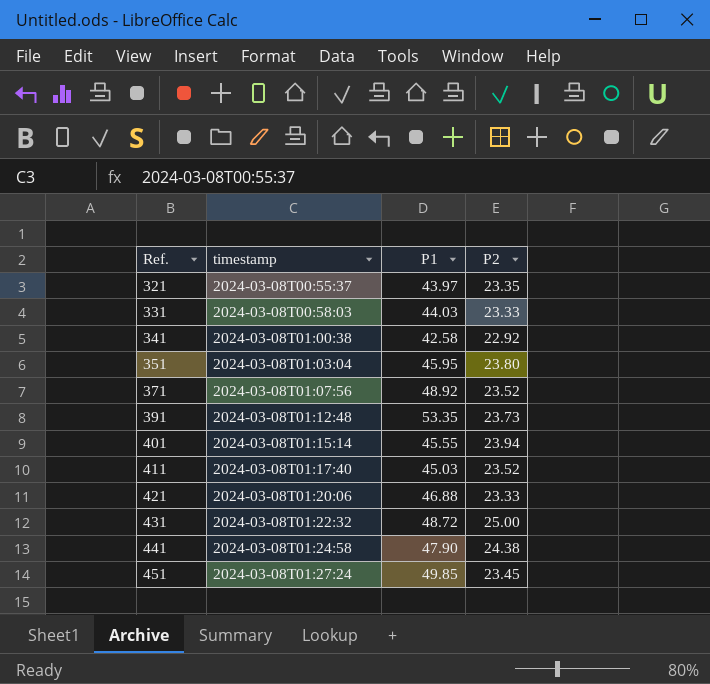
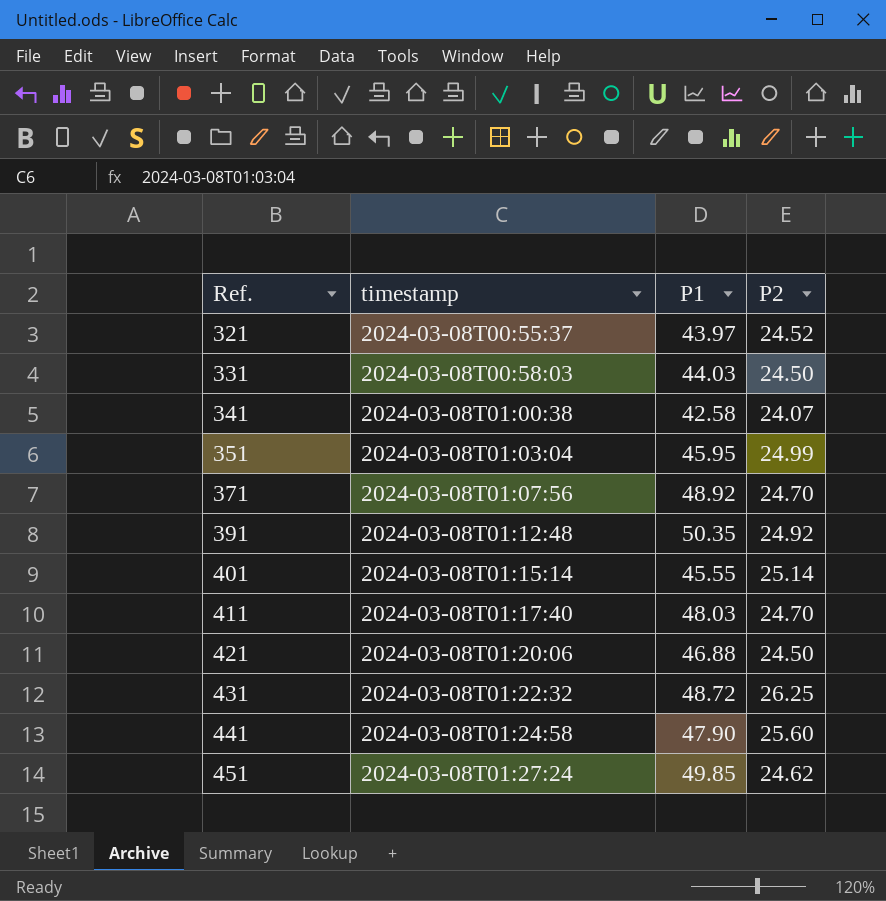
321 | P2: 23.35 -> 24.52
331 | P2: 23.33 -> 24.50
341 | P2: 22.92 -> 24.07
351 | P2: 23.80 -> 24.99
371 | P2: 23.52 -> 24.70
391 | P1: 53.35 -> 50.35
391 | P2: 23.73 -> 24.92
401 | P2: 23.94 -> 25.14
411 | P1: 45.03 -> 48.03
411 | P2: 23.52 -> 24.70
421 | P2: 23.33 -> 24.50
431 | P2: 25.00 -> 26.25
441 | P2: 24.38 -> 25.60
451 | P2: 23.45 -> 24.62

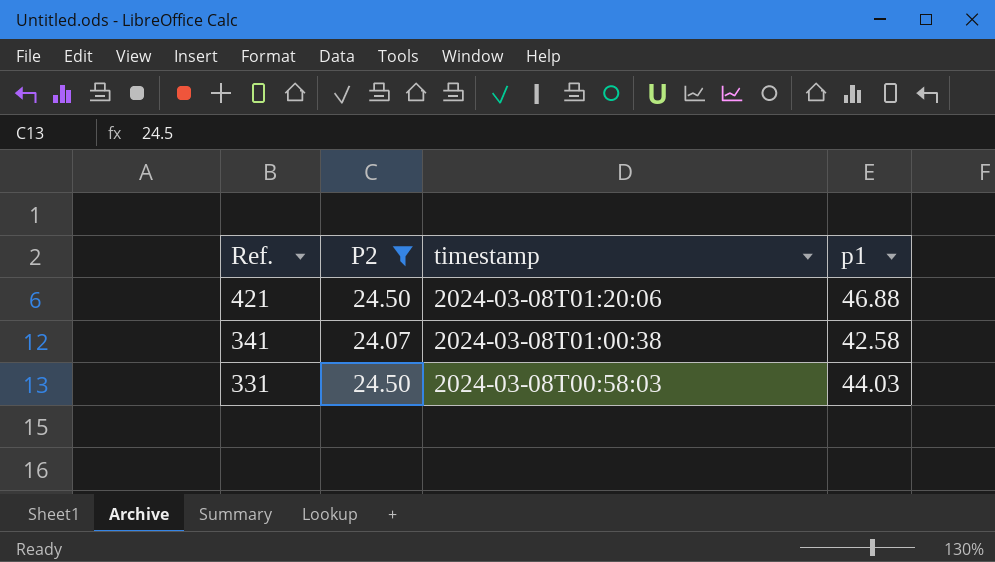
filter: none -> P2 <= 24.50
row order: Ref. ascending -> Ref. descending
column P2 | position: 4 -> 2
column name: P1 -> p1

